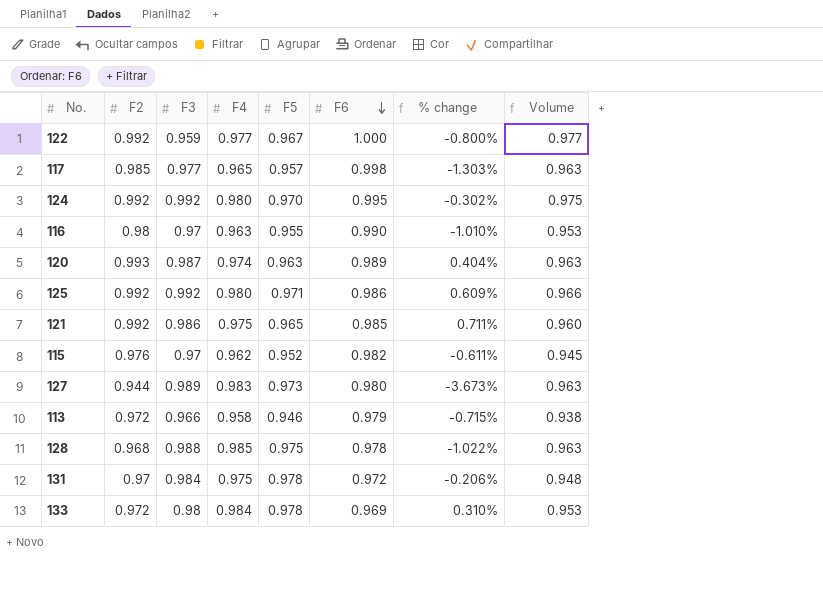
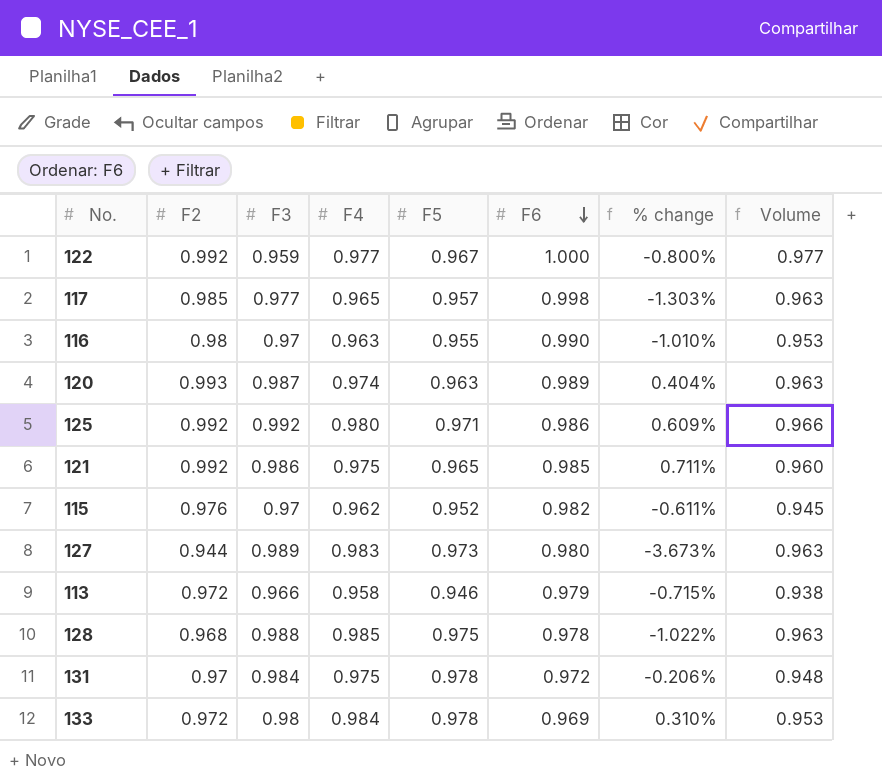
row 124: 0.992 | 0.992 | 0.980 | 0.970 | 0.995 | -0.302% | 0.975 -> none

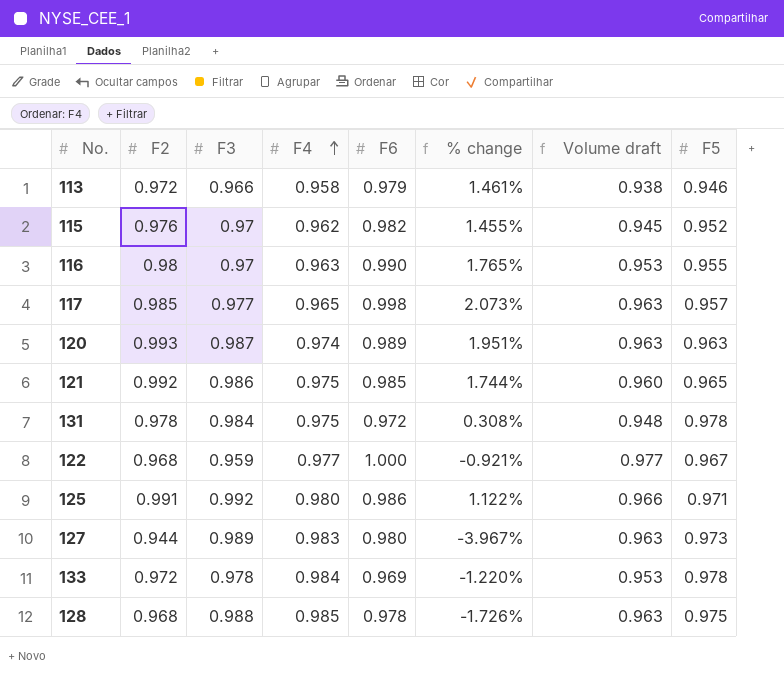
row order: F6 descending -> F4 ascending
column % change | formula: ([F2] - [F6]) / [F6] -> ([F2] - [F4]) / [F4]
column name: Volume -> Volume draft
column F5 | position: 5 -> 8
131 | F2: 0.97 -> 0.978
122 | F2: 0.992 -> 0.968
125 | F2: 0.992 -> 0.991
133 | F3: 0.98 -> 0.978

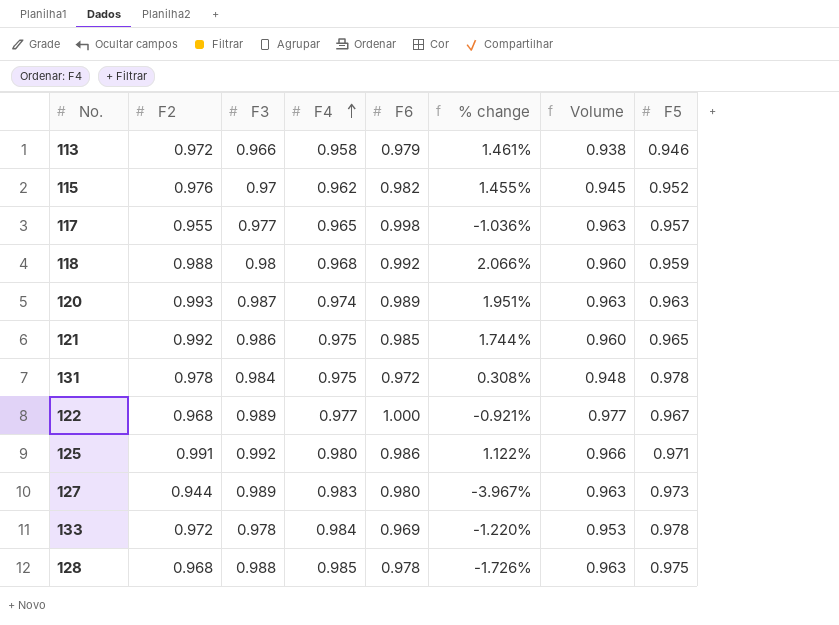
column name: Volume draft -> Volume
row 116: 0.98 | 0.97 | 0.963 | 0.990 | 1.765% | 0.953 | 0.955 -> none
117 | F2: 0.985 -> 0.955
117 | % change: 2.073% -> -1.036%
row 118: none -> 0.988 | 0.98 | 0.968 | 0.992 | 2.066% | 0.960 | 0.959
122 | F3: 0.959 -> 0.989

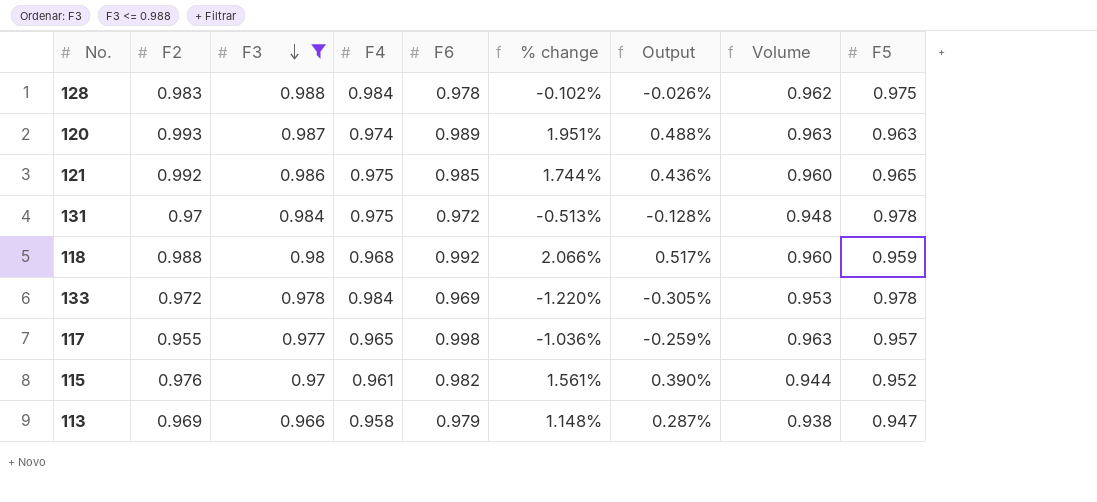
filter: none -> F3 <= 0.988
row order: F4 ascending -> F3 descending
column Output | formula: none -> [% change] * 0.25
128 | F2: 0.968 -> 0.983
128 | F4: 0.985 -> 0.984
128 | % change: -1.726% -> -0.102%
128 | Volume: 0.963 -> 0.962
131 | F2: 0.978 -> 0.97
131 | % change: 0.308% -> -0.513%
115 | F4: 0.962 -> 0.961
115 | % change: 1.455% -> 1.561%
115 | Volume: 0.945 -> 0.944
113 | F2: 0.972 -> 0.969
113 | % change: 1.461% -> 1.148%
113 | F5: 0.946 -> 0.947

